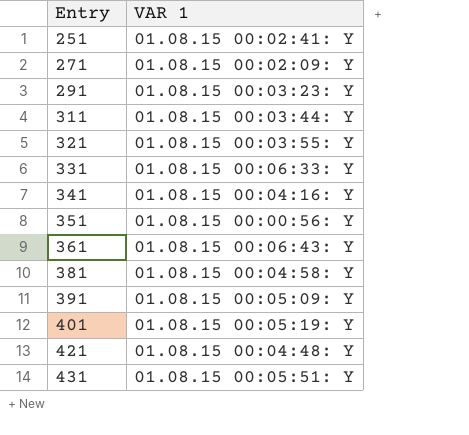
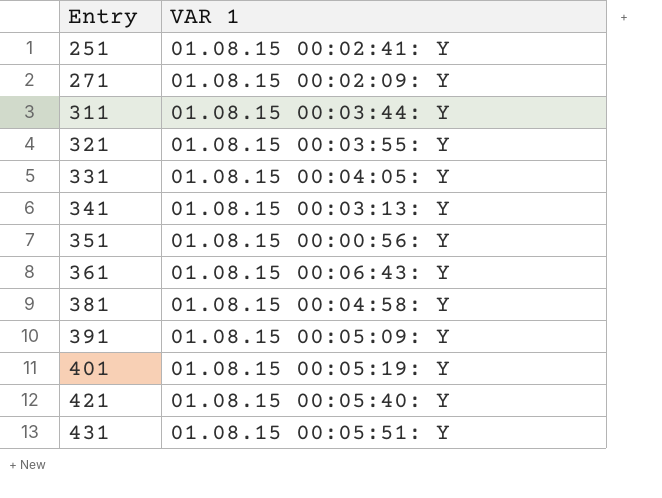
row 291: 01.08.15 00:03:23: Y -> none
331 | VAR 1: 01.08.15 00:06:33: Y -> 01.08.15 00:04:05: Y
341 | VAR 1: 01.08.15 00:04:16: Y -> 01.08.15 00:03:13: Y
421 | VAR 1: 01.08.15 00:04:48: Y -> 01.08.15 00:05:40: Y

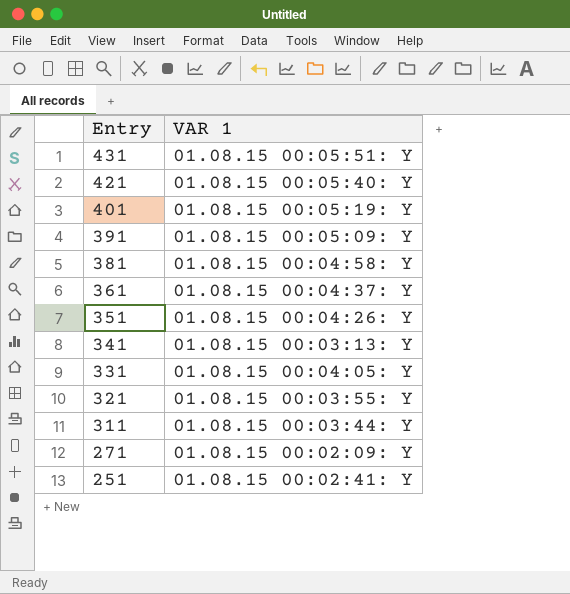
row order: Entry ascending -> Entry descending
361 | VAR 1: 01.08.15 00:06:43: Y -> 01.08.15 00:04:37: Y
351 | VAR 1: 01.08.15 00:00:56: Y -> 01.08.15 00:04:26: Y

